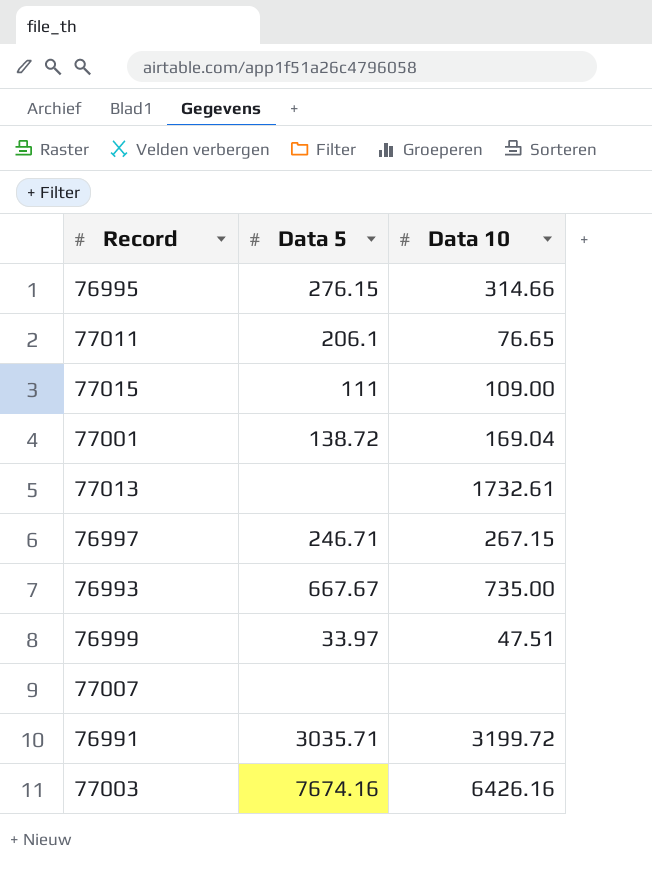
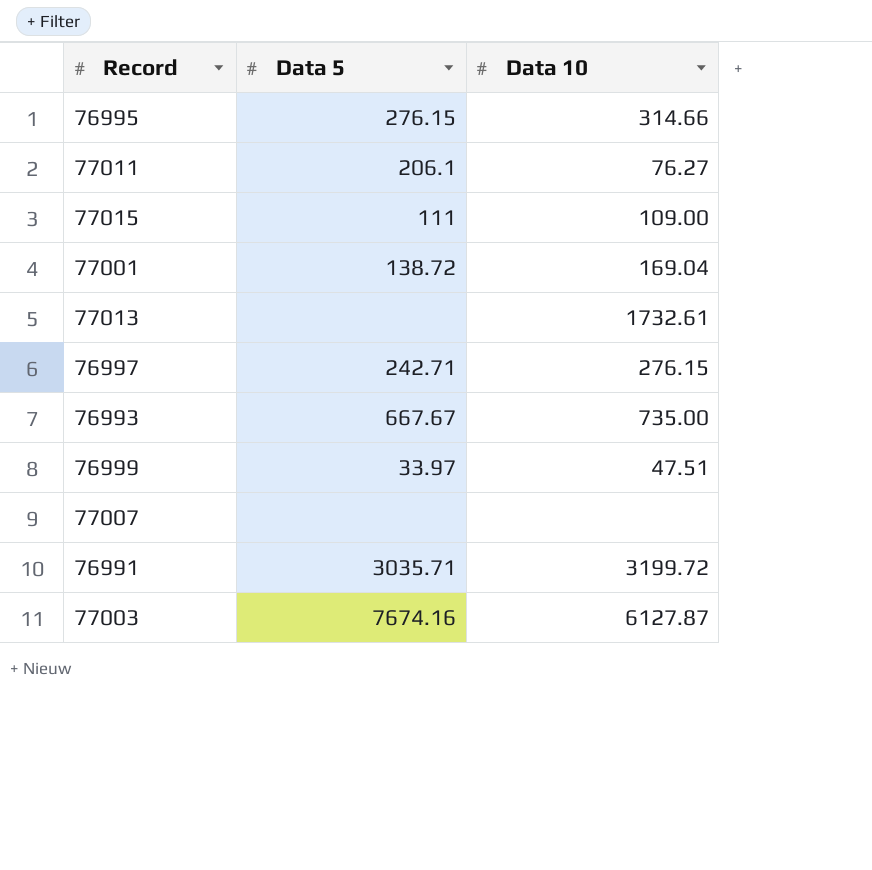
77011 | Data 10: 76.65 -> 76.27
76997 | Data 5: 246.71 -> 242.71
76997 | Data 10: 267.15 -> 276.15
77003 | Data 10: 6426.16 -> 6127.87

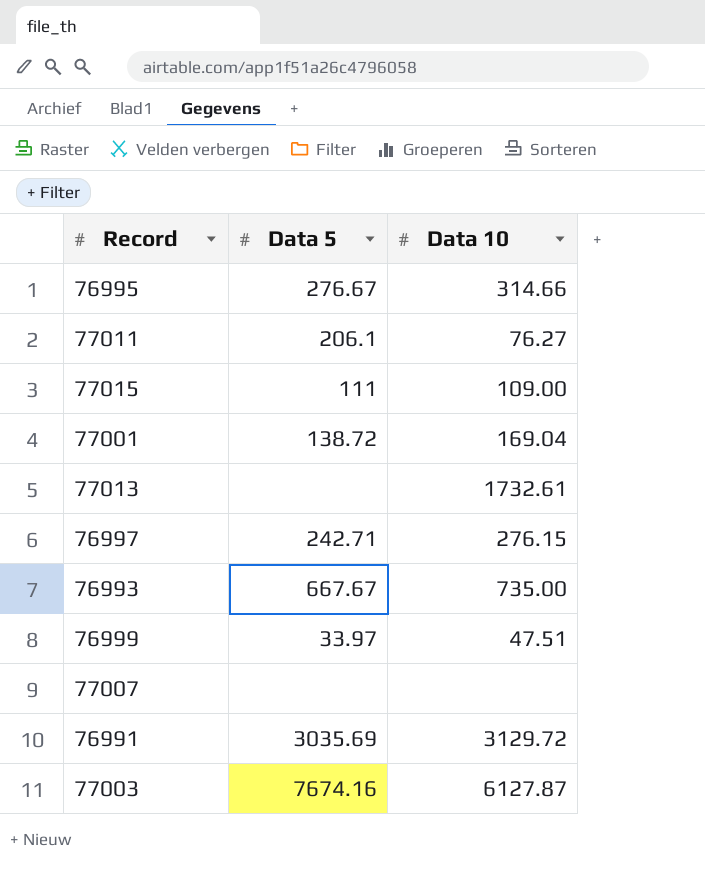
76995 | Data 5: 276.15 -> 276.67
76991 | Data 5: 3035.71 -> 3035.69
76991 | Data 10: 3199.72 -> 3129.72

